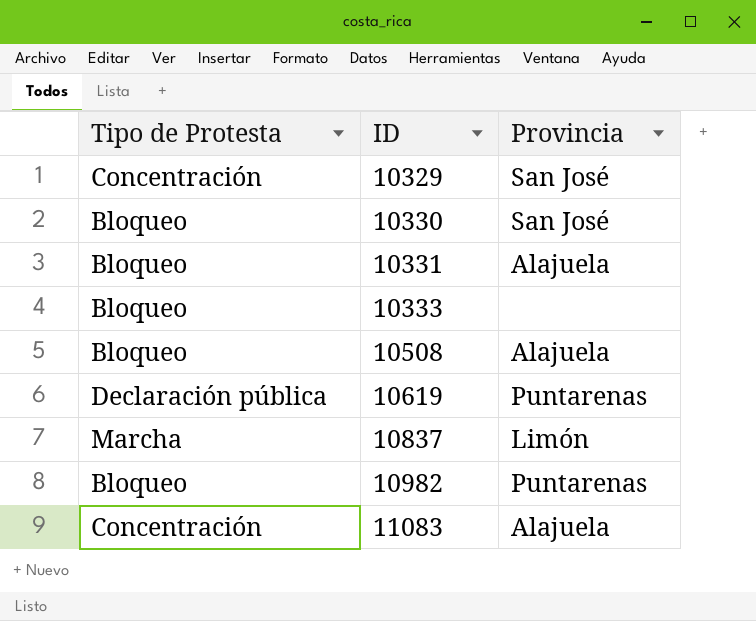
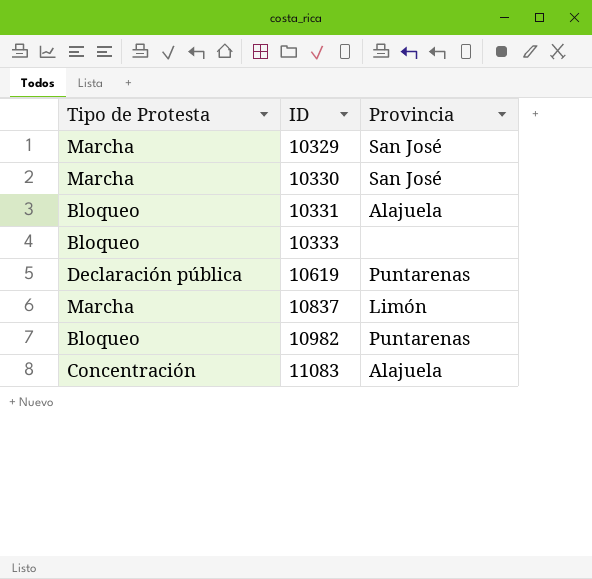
row 10508: Bloqueo | Alajuela -> none
10329 | Tipo de Protesta: Concentración -> Marcha
10330 | Tipo de Protesta: Bloqueo -> Marcha

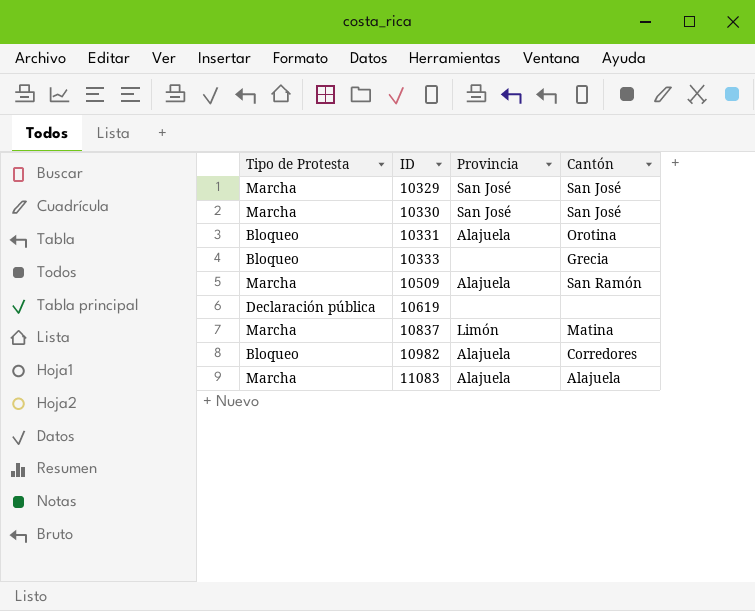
column Cantón | position: none -> 4
row 10509: none -> Marcha | Alajuela | San Ramón
10619 | Provincia: Puntarenas -> none
10982 | Provincia: Puntarenas -> Alajuela
11083 | Tipo de Protesta: Concentración -> Marcha

